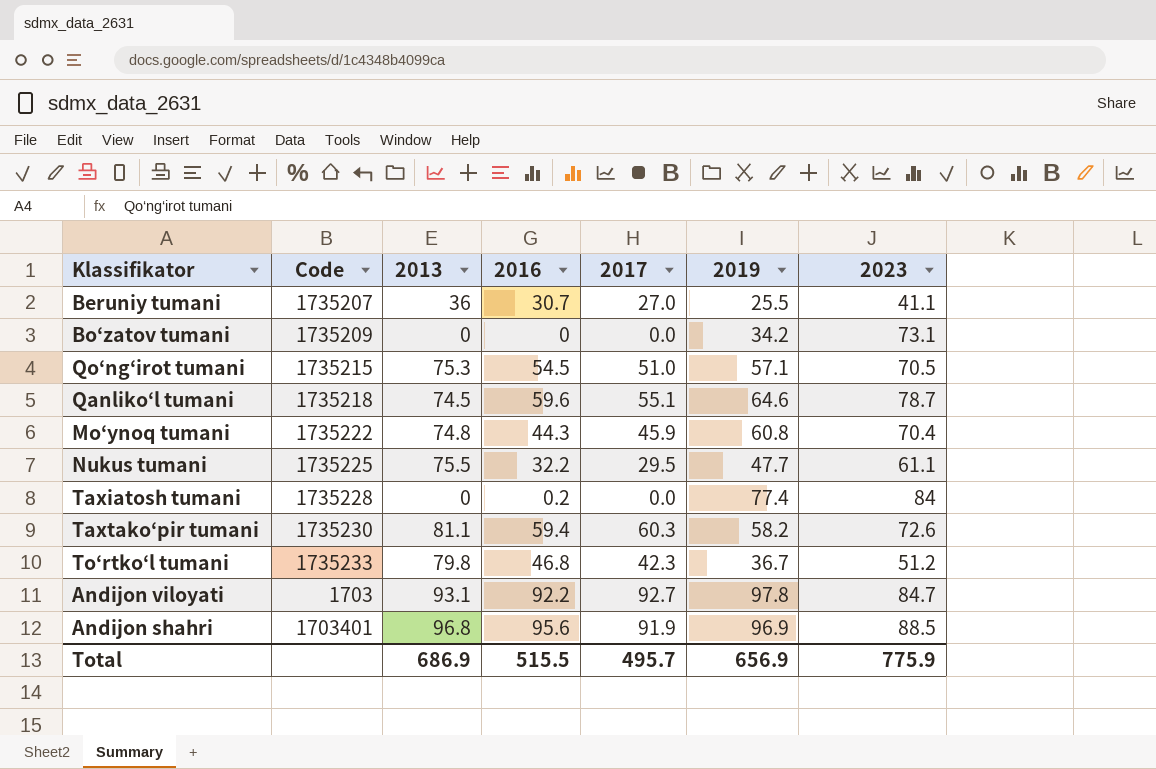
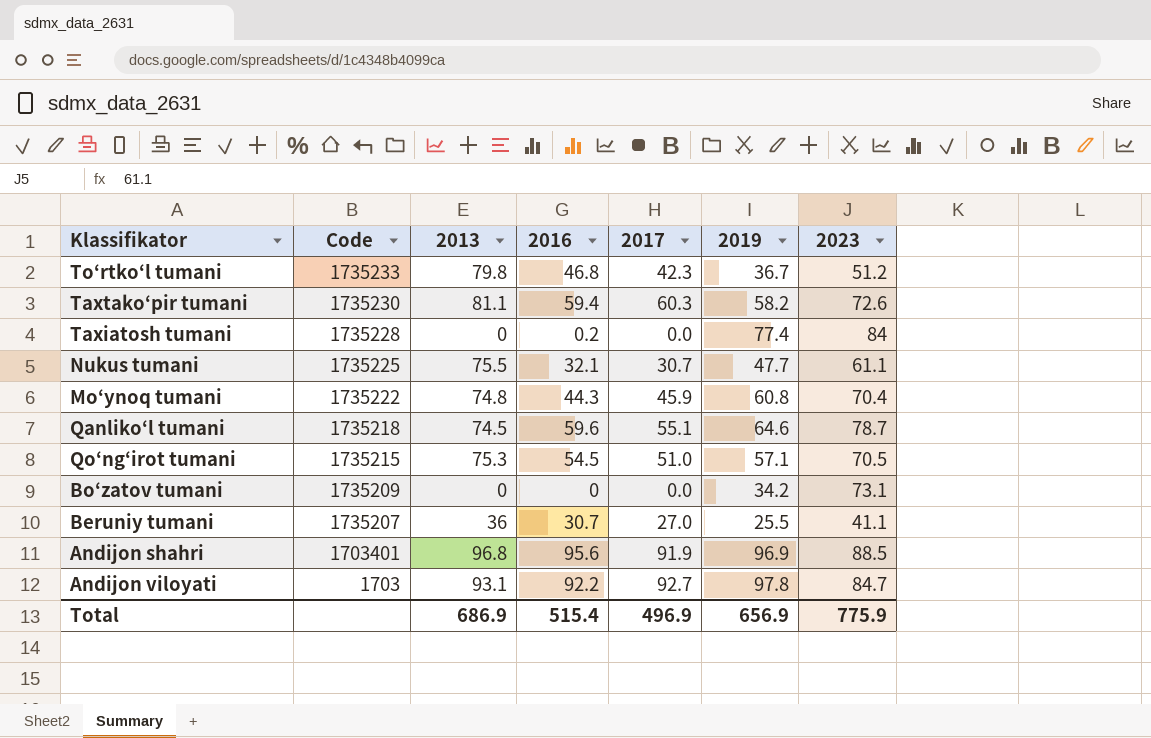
row order: none -> Code descending
Nukus tumani | 2016: 32.2 -> 32.1
Nukus tumani | 2017: 29.5 -> 30.7
Total | 2016: 515.5 -> 515.4
Total | 2017: 495.7 -> 496.9

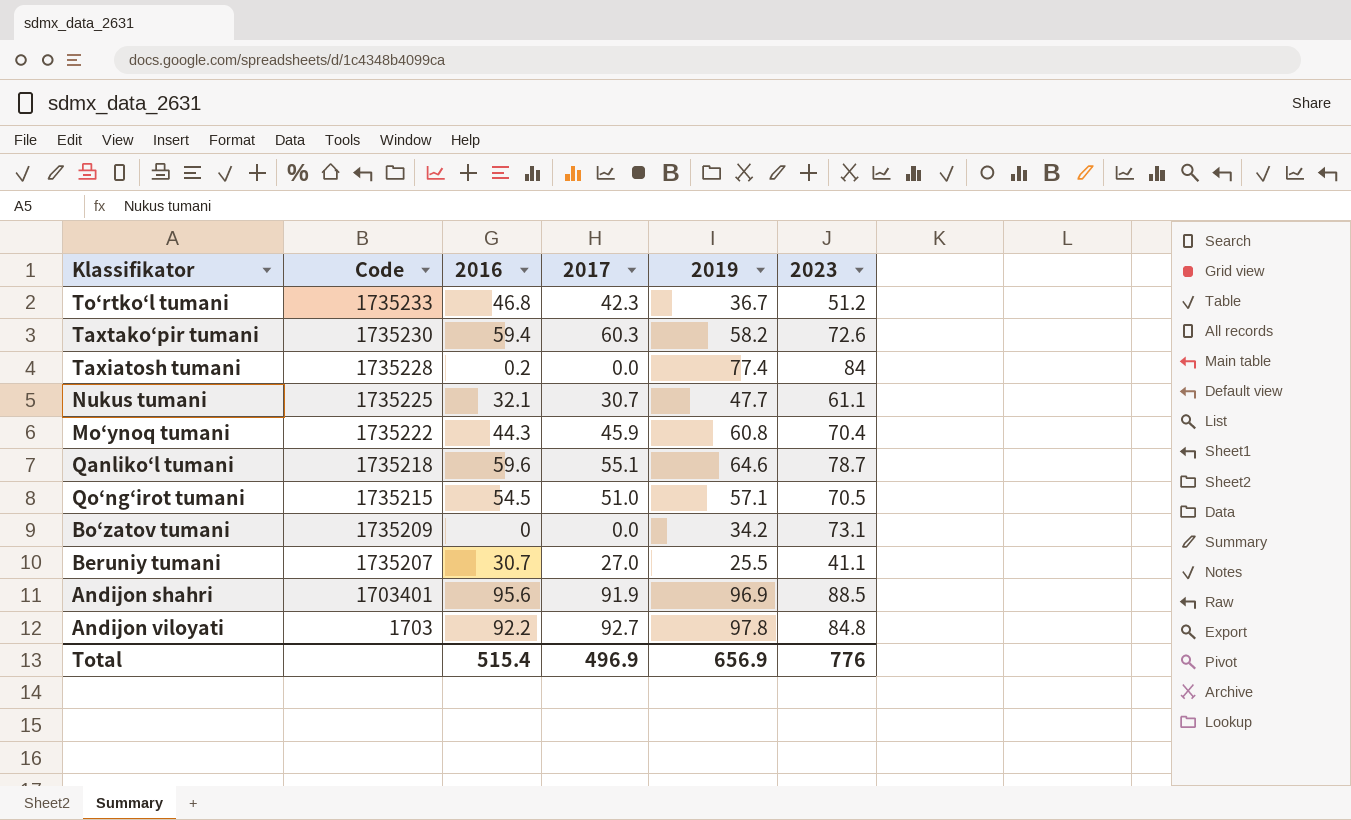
column 2013 | position: 3 -> none
Andijon viloyati | 2023: 84.7 -> 84.8
Total | 2023: 775.9 -> 776

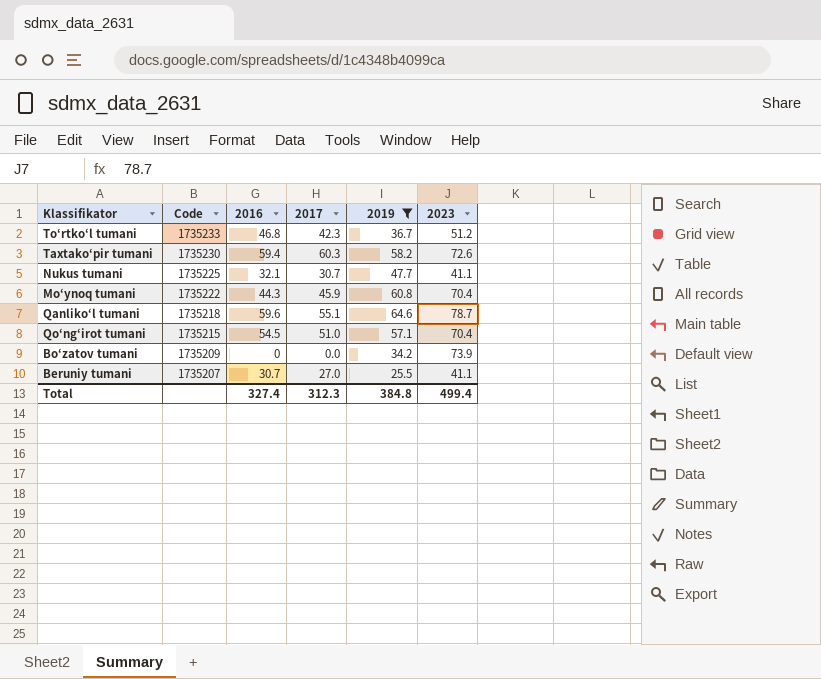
filter: none -> 2019 <= 64.6
Nukus tumani | 2023: 61.1 -> 41.1
Qo‘ng‘irot tumani | 2023: 70.5 -> 70.4
Bo‘zatov tumani | 2023: 73.1 -> 73.9
Total | 2016: 515.4 -> 327.4
Total | 2017: 496.9 -> 312.3
Total | 2019: 656.9 -> 384.8
Total | 2023: 776 -> 499.4

